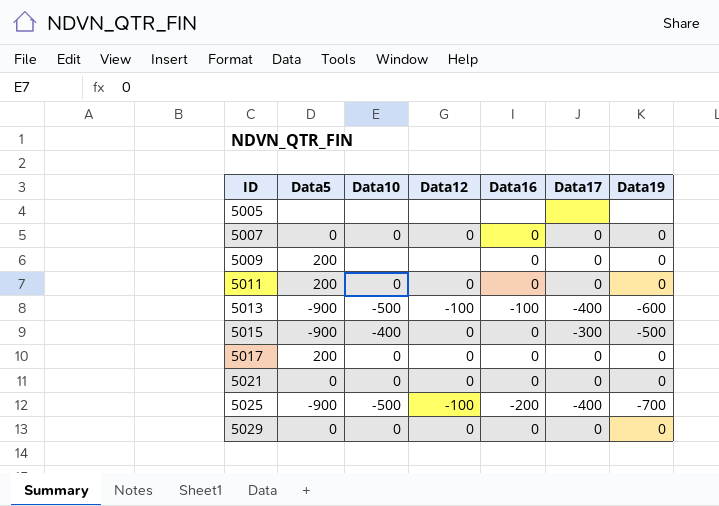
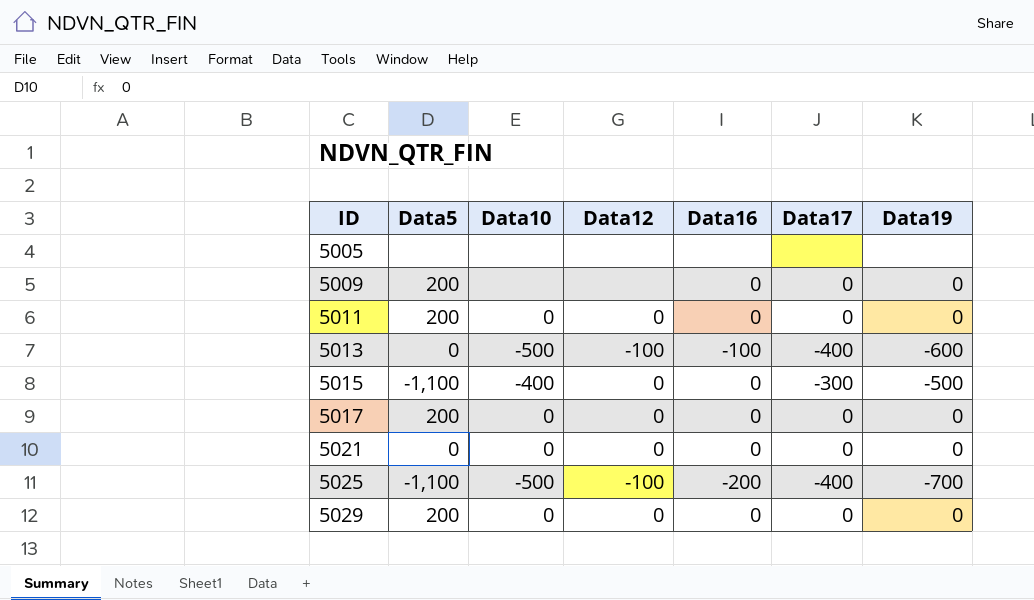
row 5007: 0 | 0 | 0 | 0 | 0 | 0 -> none
5013 | Data5: -900 -> 0
5015 | Data5: -900 -> -1,100
5025 | Data5: -900 -> -1,100
5029 | Data5: 0 -> 200

